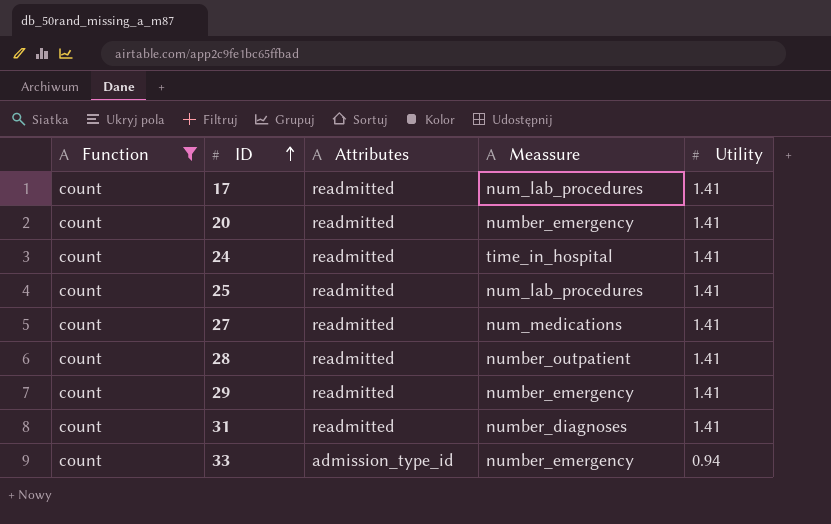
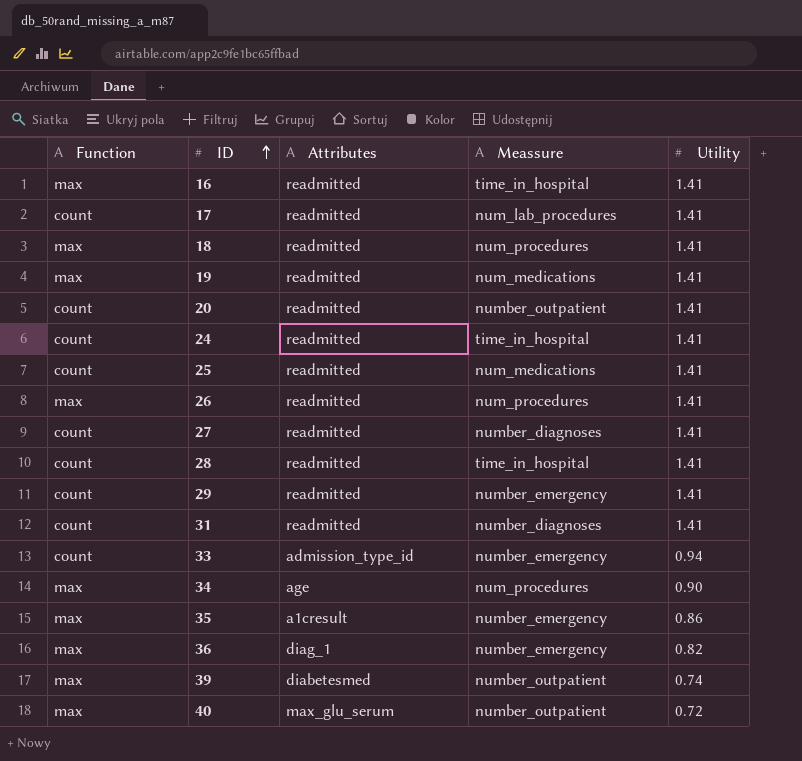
filter: Function = count -> none
20 | Meassure: number_emergency -> number_outpatient
25 | Meassure: num_lab_procedures -> num_medications
27 | Meassure: num_medications -> number_diagnoses
28 | Meassure: number_outpatient -> time_in_hospital

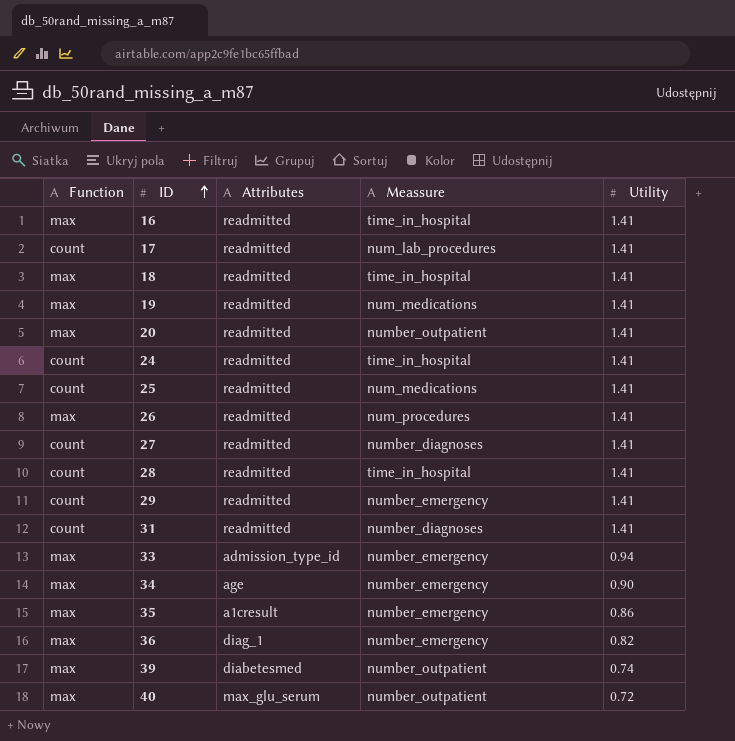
18 | Meassure: num_procedures -> time_in_hospital
20 | Function: count -> max
33 | Function: count -> max
34 | Meassure: num_procedures -> number_emergency

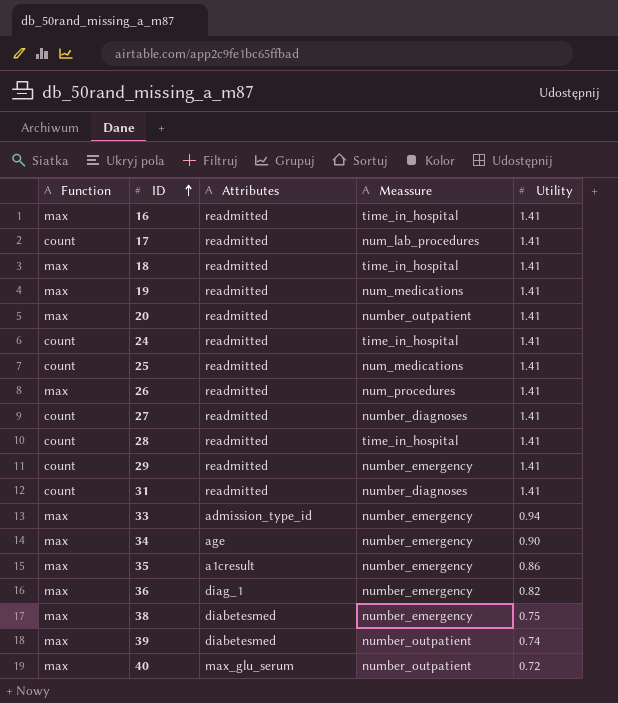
row 38: none -> max | diabetesmed | number_emergency | 0.75

